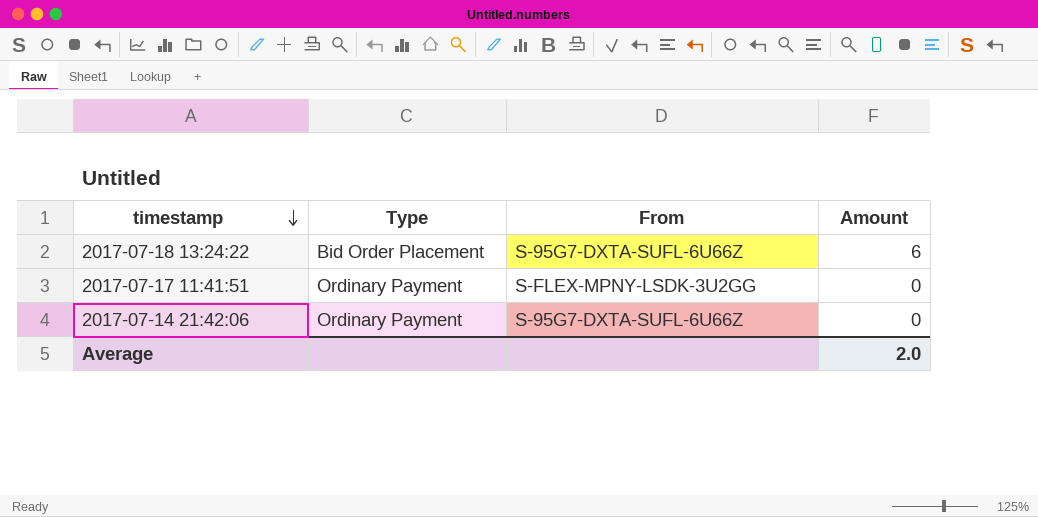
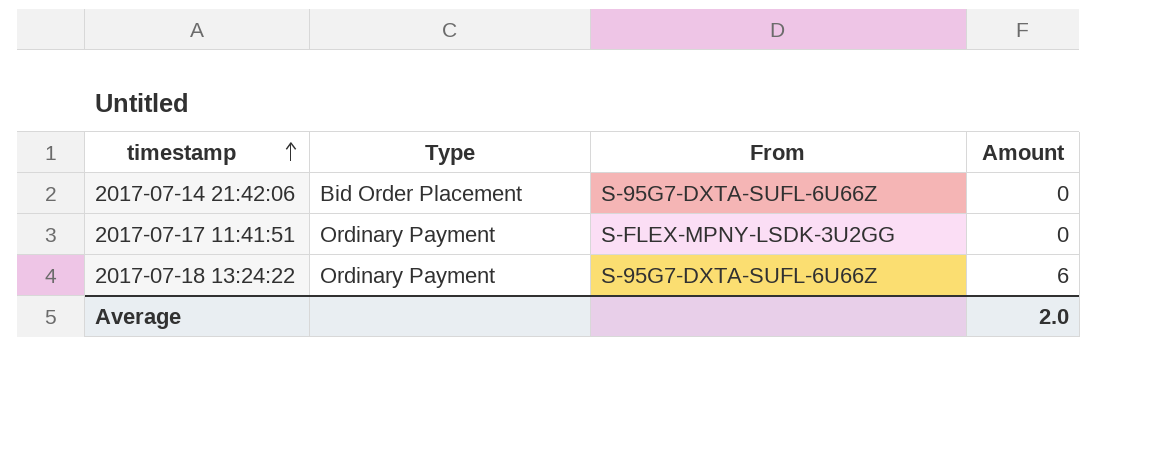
row order: timestamp descending -> timestamp ascending
2017-07-14 21:42:06 | Type: Ordinary Payment -> Bid Order Placement
2017-07-18 13:24:22 | Type: Bid Order Placement -> Ordinary Payment

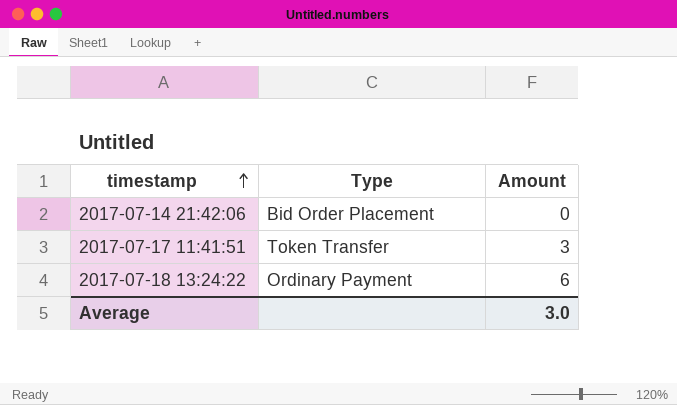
column From | position: 3 -> none
2017-07-17 11:41:51 | Type: Ordinary Payment -> Token Transfer
2017-07-17 11:41:51 | Amount: 0 -> 3
Average | Amount: 2.0 -> 3.0

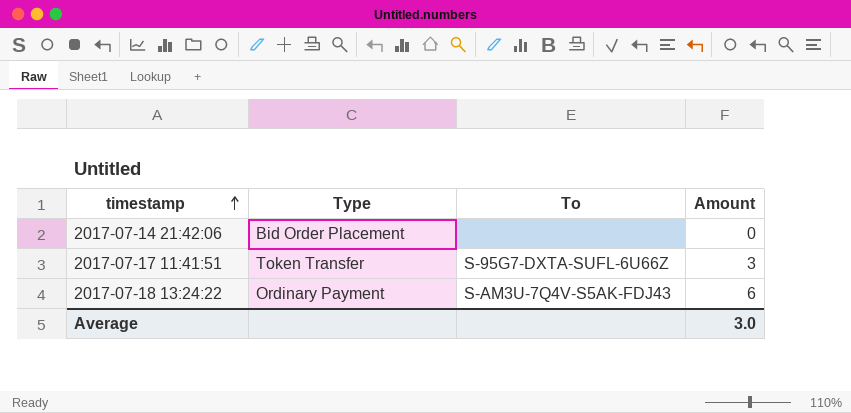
column To | position: none -> 3

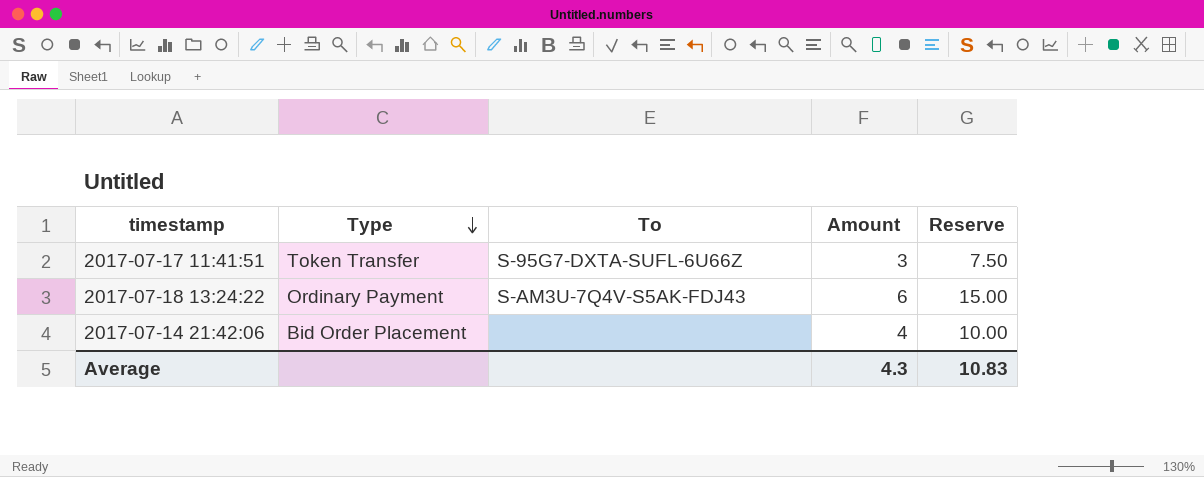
row order: timestamp ascending -> Type descending
column Reserve | formula: none -> [Amount] * 2.5
2017-07-14 21:42:06 | Amount: 0 -> 4
Average | Amount: 3.0 -> 4.3

